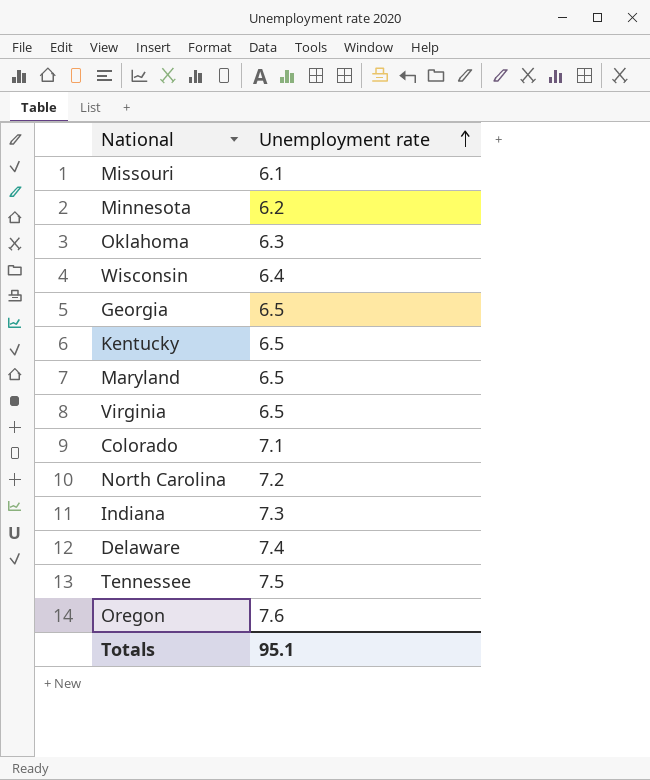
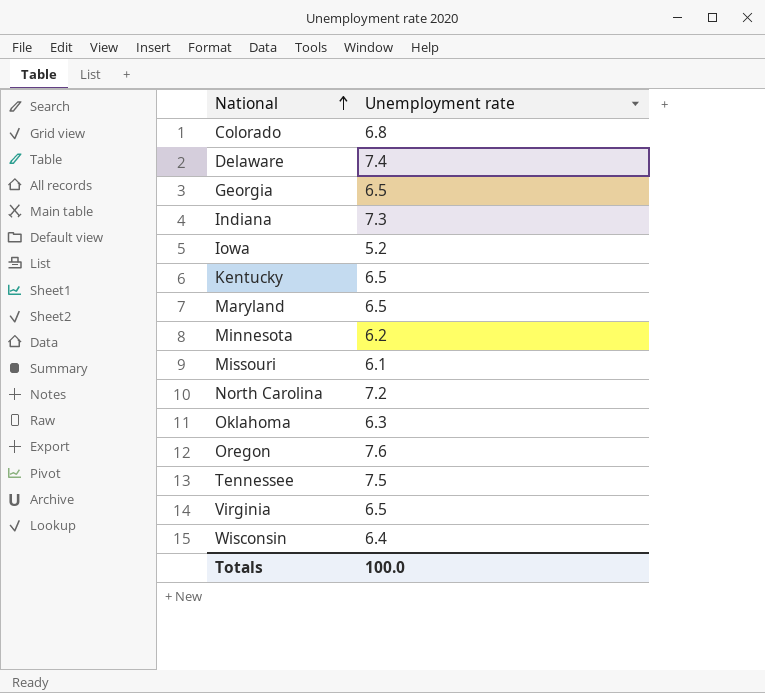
row order: Unemployment rate ascending -> National ascending
Colorado | Unemployment rate: 7.1 -> 6.8
row Iowa: none -> 5.2
Totals | Unemployment rate: 95.1 -> 100.0

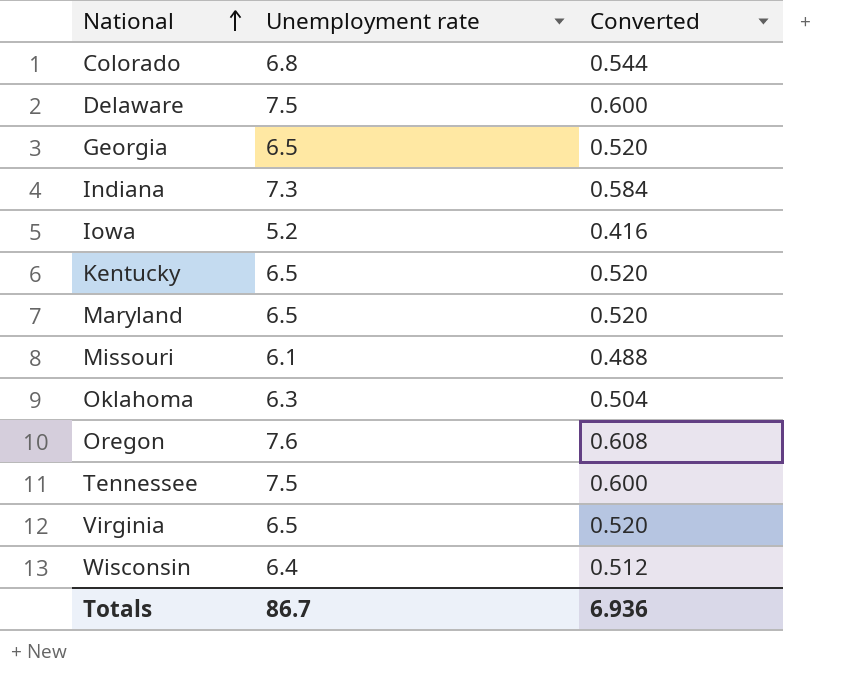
column Converted | formula: none -> [Unemployment rate] * 0.08
row Minnesota: 6.2 -> none
row North Carolina: 7.2 -> none
Delaware | Unemployment rate: 7.4 -> 7.5
Totals | Unemployment rate: 100.0 -> 86.7

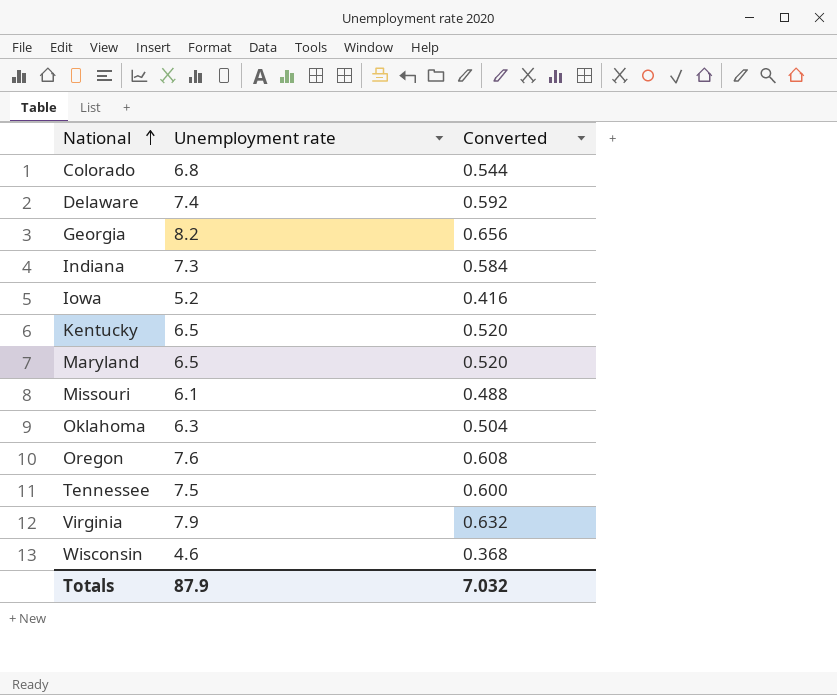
Delaware | Unemployment rate: 7.5 -> 7.4
Delaware | Converted: 0.600 -> 0.592
Georgia | Unemployment rate: 6.5 -> 8.2
Georgia | Converted: 0.520 -> 0.656
Virginia | Unemployment rate: 6.5 -> 7.9
Virginia | Converted: 0.520 -> 0.632
Wisconsin | Unemployment rate: 6.4 -> 4.6
Wisconsin | Converted: 0.512 -> 0.368
Totals | Unemployment rate: 86.7 -> 87.9
Totals | Converted: 6.936 -> 7.032

